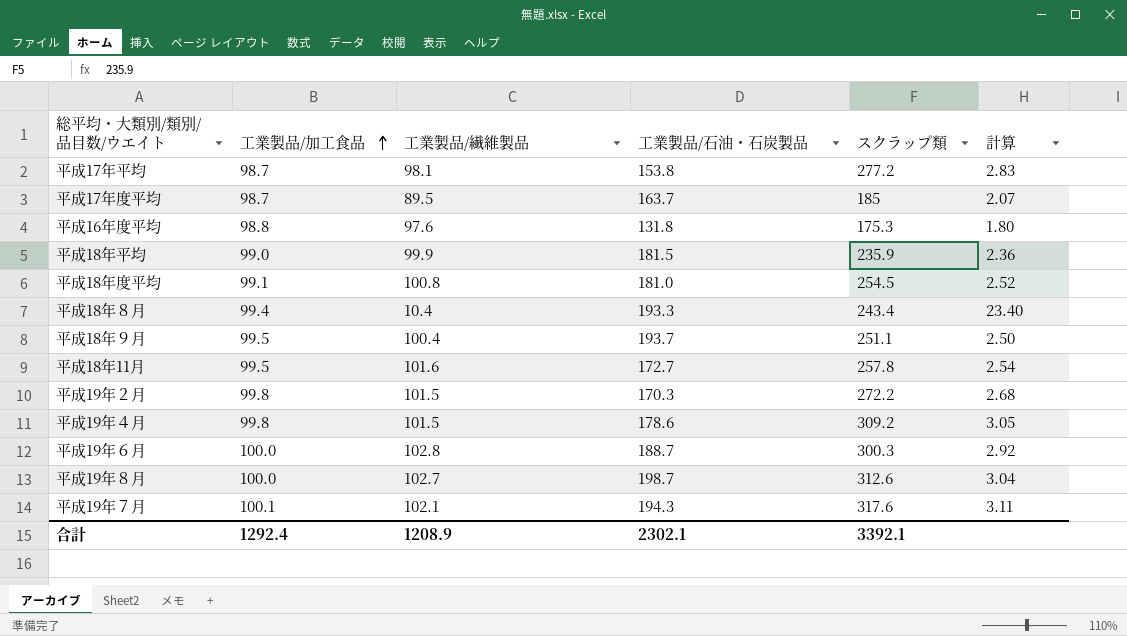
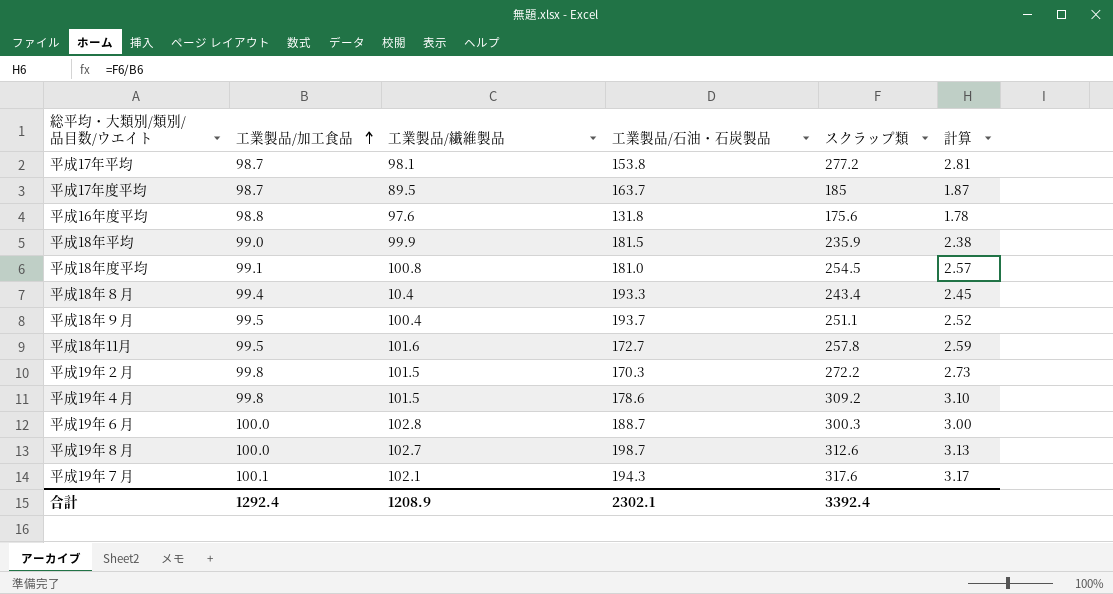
column 計算 | formula: [スクラップ類] / [工業製品/繊維製品] -> [スクラップ類] / [工業製品/加工食品]
平成16年度平均 | スクラップ類: 175.3 -> 175.6
合計 | スクラップ類: 3392.1 -> 3392.4

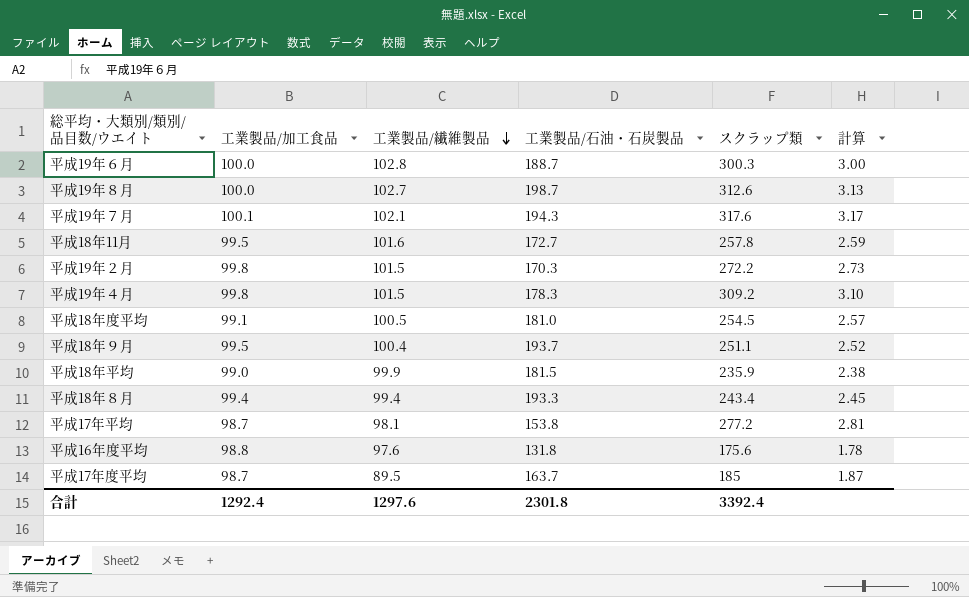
row order: 工業製品/加工食品 ascending -> 工業製品/繊維製品 descending
平成19年４月 | 工業製品/石油・石炭製品: 178.6 -> 178.3
平成18年度平均 | 工業製品/繊維製品: 100.8 -> 100.5
平成18年８月 | 工業製品/繊維製品: 10.4 -> 99.4
合計 | 工業製品/繊維製品: 1208.9 -> 1297.6
合計 | 工業製品/石油・石炭製品: 2302.1 -> 2301.8

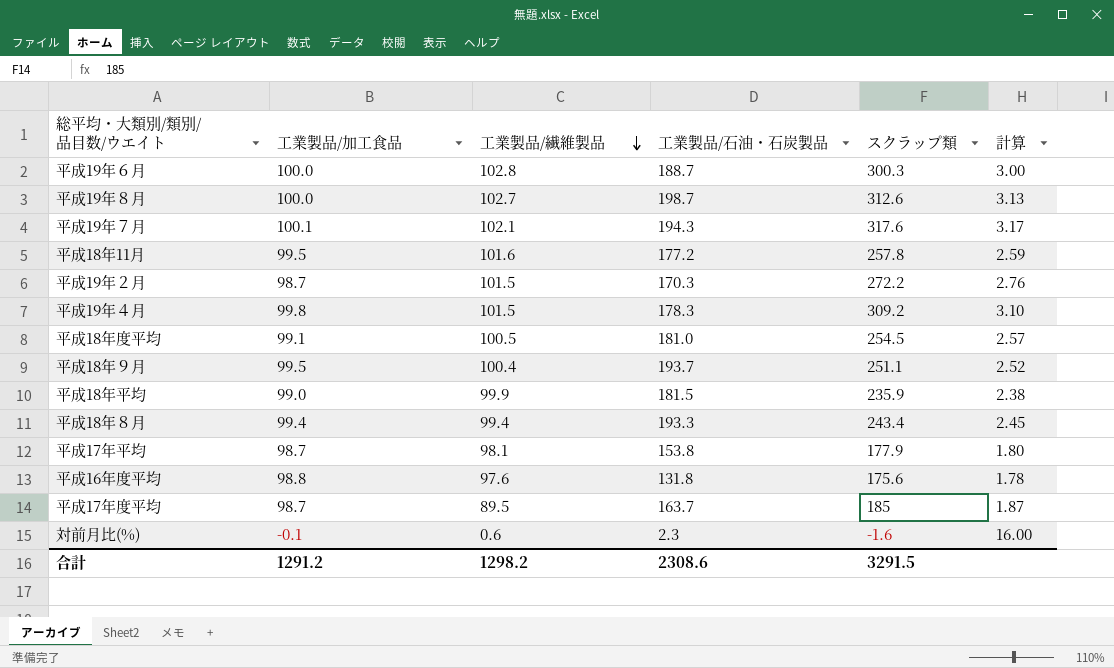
平成18年11月 | 工業製品/石油・石炭製品: 172.7 -> 177.2
平成19年２月 | 工業製品/加工食品: 99.8 -> 98.7
平成19年２月 | 計算: 2.73 -> 2.76
平成17年平均 | スクラップ類: 277.2 -> 177.9
平成17年平均 | 計算: 2.81 -> 1.80
row 対前月比(%): none -> -0.1 | 0.6 | 2.3 | -1.6 | 16.00
合計 | 工業製品/加工食品: 1292.4 -> 1291.2
合計 | 工業製品/繊維製品: 1297.6 -> 1298.2
合計 | 工業製品/石油・石炭製品: 2301.8 -> 2308.6
合計 | スクラップ類: 3392.4 -> 3291.5

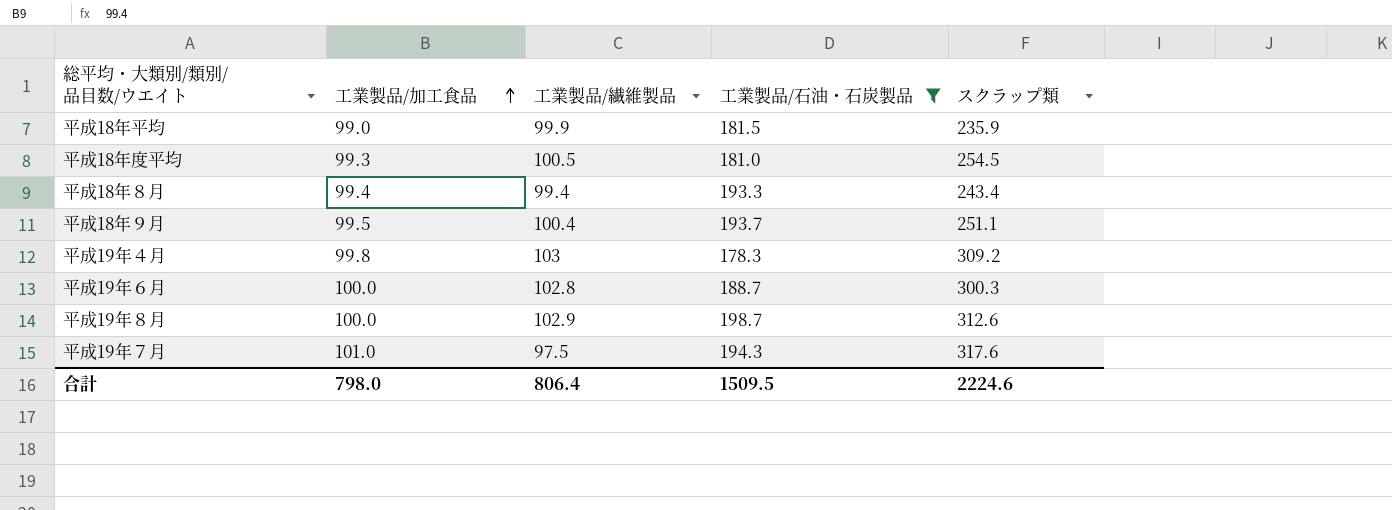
filter: none -> 工業製品/石油・石炭製品 >= 178.3
row order: 工業製品/繊維製品 descending -> 工業製品/加工食品 ascending
column 計算 | formula: [スクラップ類] / [工業製品/加工食品] -> none
平成18年度平均 | 工業製品/加工食品: 99.1 -> 99.3
平成19年４月 | 工業製品/繊維製品: 101.5 -> 103
平成19年８月 | 工業製品/繊維製品: 102.7 -> 102.9
平成19年７月 | 工業製品/加工食品: 100.1 -> 101.0
平成19年７月 | 工業製品/繊維製品: 102.1 -> 97.5
合計 | 工業製品/加工食品: 1291.2 -> 798.0
合計 | 工業製品/繊維製品: 1298.2 -> 806.4
合計 | 工業製品/石油・石炭製品: 2308.6 -> 1509.5
合計 | スクラップ類: 3291.5 -> 2224.6

